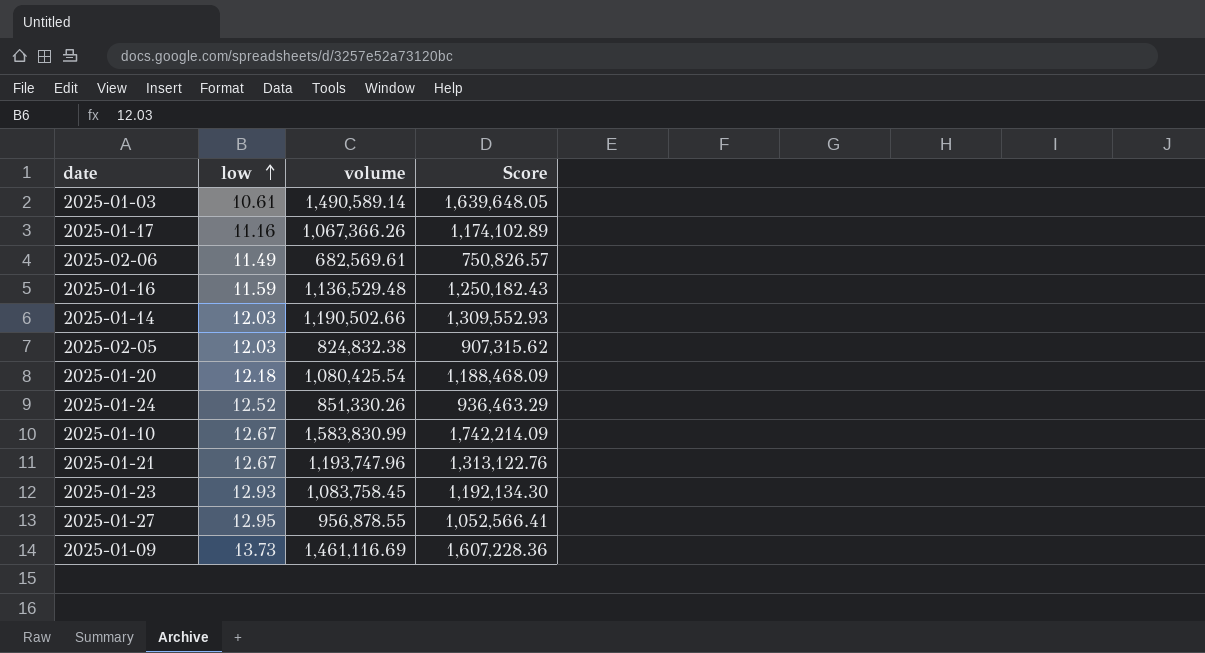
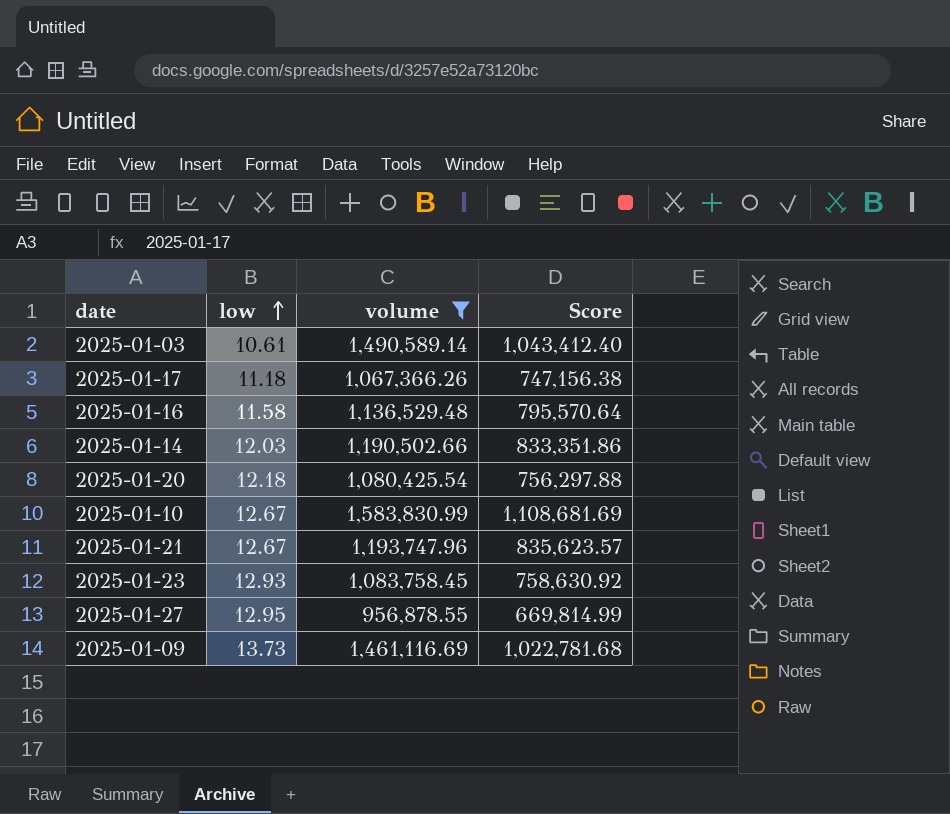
filter: none -> volume >= 956,878.55
column Score | formula: [volume] * 1.1 -> [volume] * 0.7
2025-01-17 | low: 11.16 -> 11.18
2025-01-16 | low: 11.59 -> 11.58

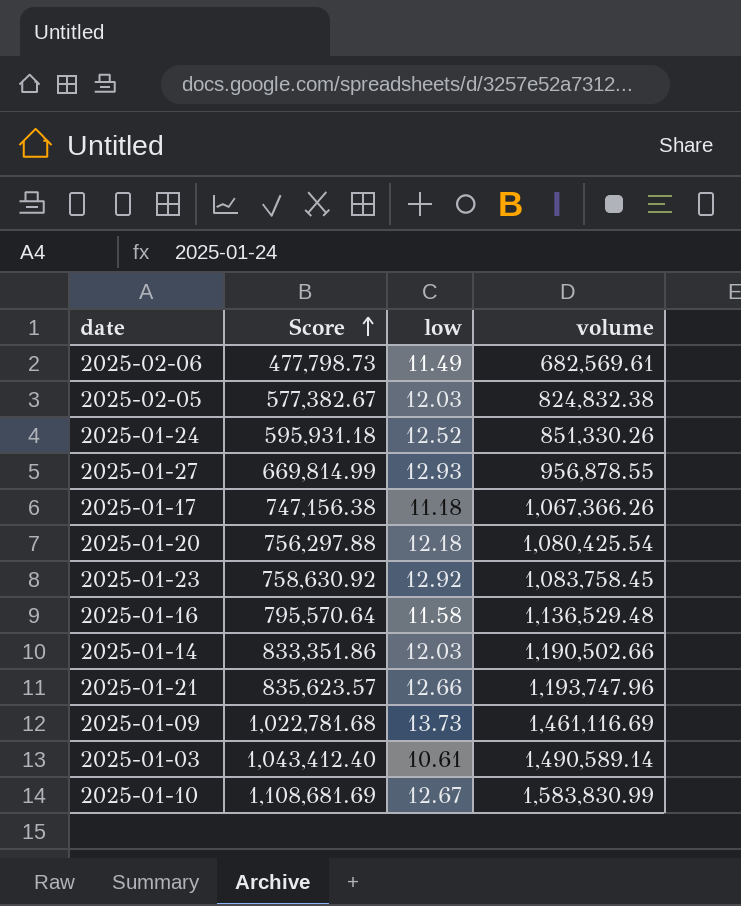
filter: volume >= 956,878.55 -> none
row order: low ascending -> Score ascending
column Score | position: 4 -> 2
2025-01-27 | low: 12.95 -> 12.93
2025-01-23 | low: 12.93 -> 12.92
2025-01-21 | low: 12.67 -> 12.66

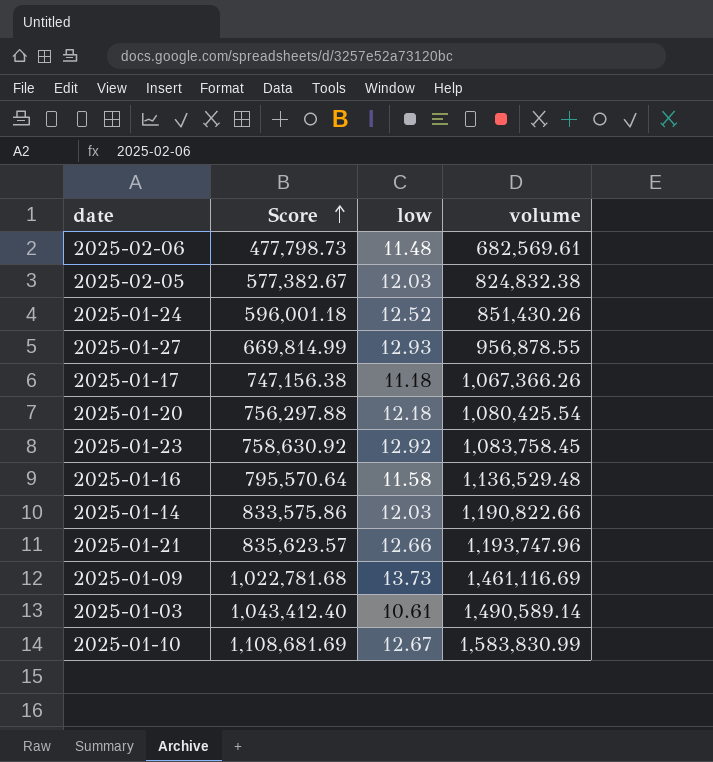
2025-02-06 | low: 11.49 -> 11.48
2025-01-24 | Score: 595,931.18 -> 596,001.18
2025-01-24 | volume: 851,330.26 -> 851,430.26
2025-01-14 | Score: 833,351.86 -> 833,575.86
2025-01-14 | volume: 1,190,502.66 -> 1,190,822.66

